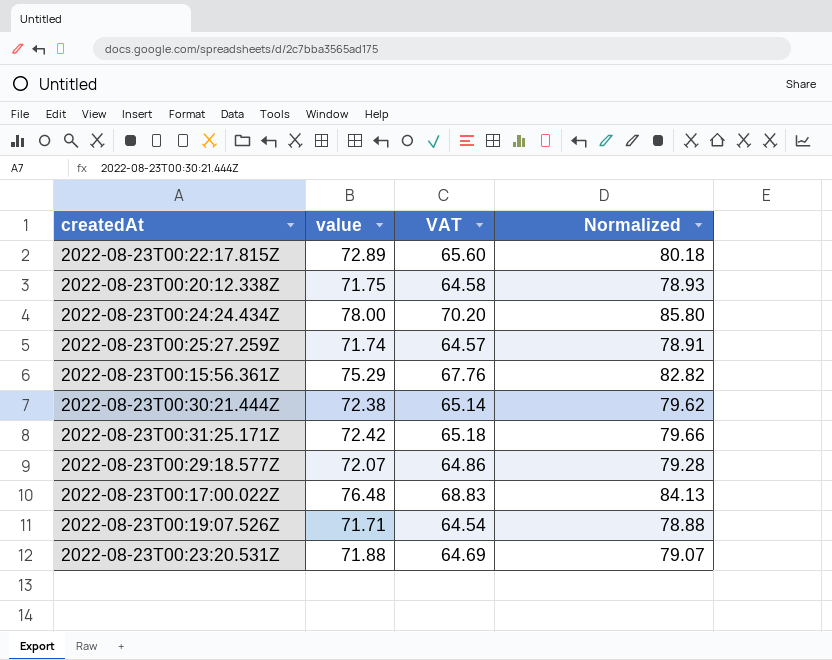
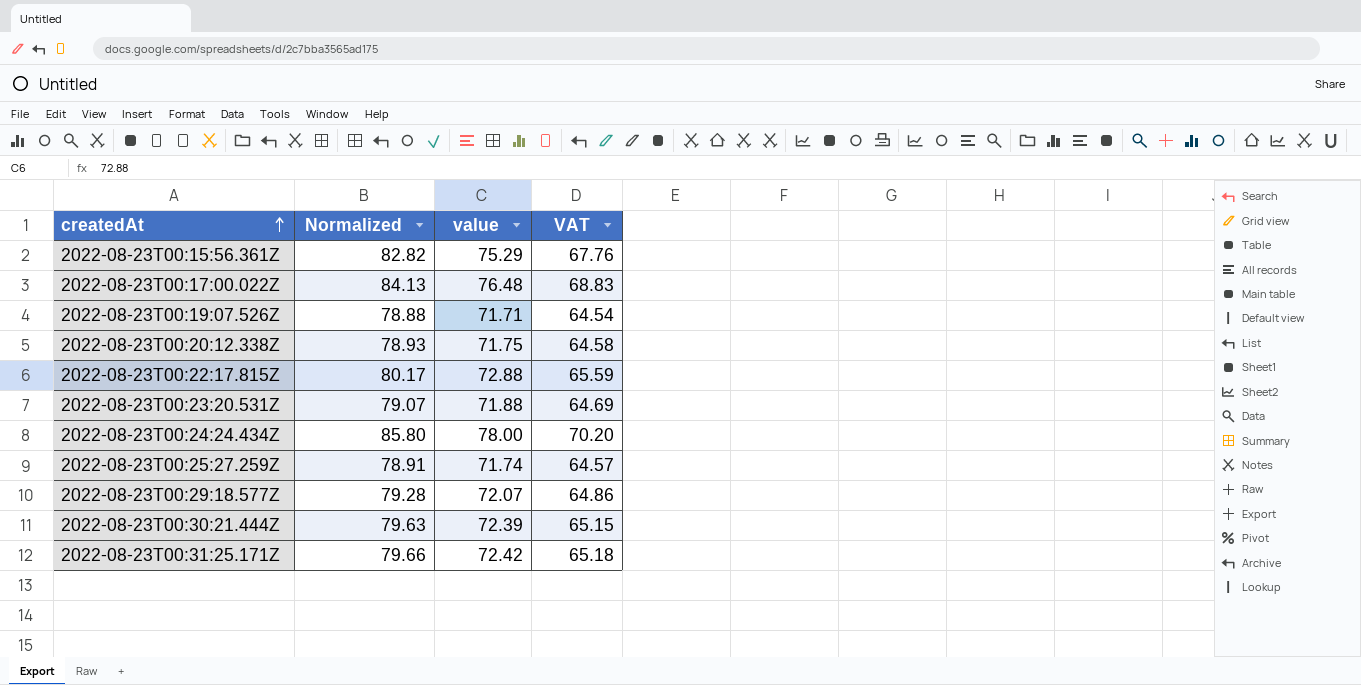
row order: none -> createdAt ascending
column Normalized | position: 4 -> 2
2022-08-23T00:22:17.815Z | Normalized: 80.18 -> 80.17
2022-08-23T00:22:17.815Z | value: 72.89 -> 72.88
2022-08-23T00:22:17.815Z | VAT: 65.60 -> 65.59
2022-08-23T00:30:21.444Z | Normalized: 79.62 -> 79.63
2022-08-23T00:30:21.444Z | value: 72.38 -> 72.39
2022-08-23T00:30:21.444Z | VAT: 65.14 -> 65.15

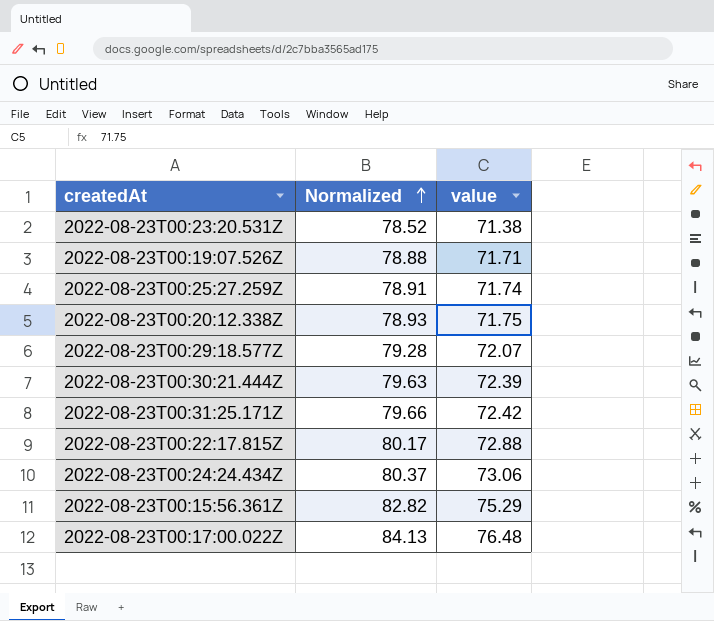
row order: createdAt ascending -> Normalized ascending
column VAT | formula: [value] * 0.9 -> none
2022-08-23T00:23:20.531Z | Normalized: 79.07 -> 78.52
2022-08-23T00:23:20.531Z | value: 71.88 -> 71.38
2022-08-23T00:24:24.434Z | Normalized: 85.80 -> 80.37
2022-08-23T00:24:24.434Z | value: 78.00 -> 73.06

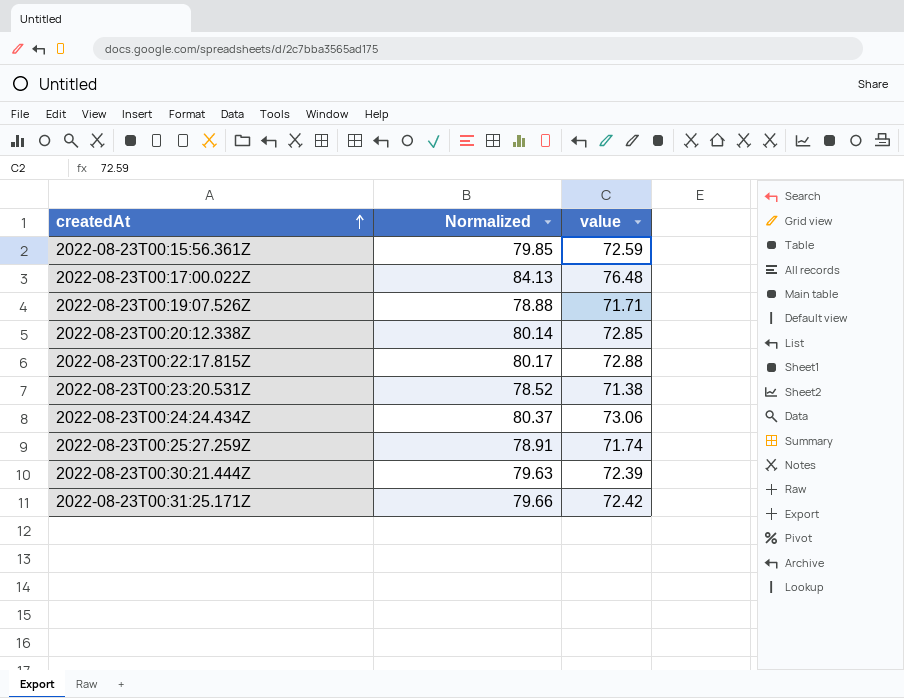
row order: Normalized ascending -> createdAt ascending
row 2022-08-23T00:29:18.577Z: 79.28 | 72.07 -> none
2022-08-23T00:15:56.361Z | Normalized: 82.82 -> 79.85
2022-08-23T00:15:56.361Z | value: 75.29 -> 72.59
2022-08-23T00:20:12.338Z | Normalized: 78.93 -> 80.14
2022-08-23T00:20:12.338Z | value: 71.75 -> 72.85

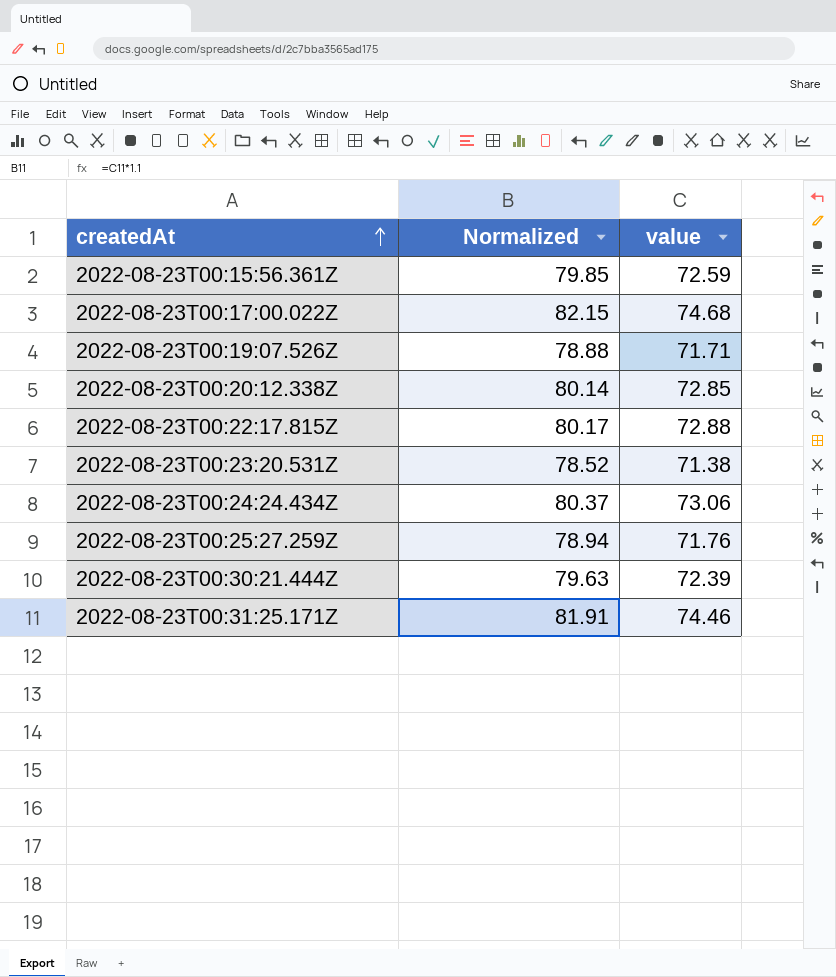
2022-08-23T00:17:00.022Z | Normalized: 84.13 -> 82.15
2022-08-23T00:17:00.022Z | value: 76.48 -> 74.68
2022-08-23T00:25:27.259Z | Normalized: 78.91 -> 78.94
2022-08-23T00:25:27.259Z | value: 71.74 -> 71.76
2022-08-23T00:31:25.171Z | Normalized: 79.66 -> 81.91
2022-08-23T00:31:25.171Z | value: 72.42 -> 74.46

